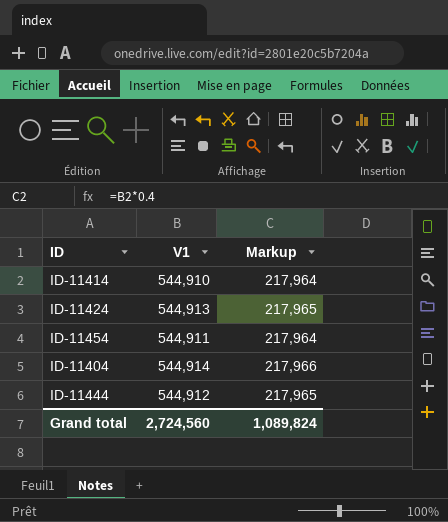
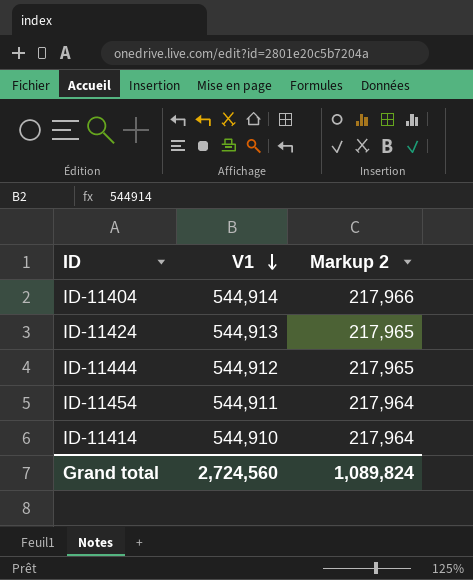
row order: none -> V1 descending
column name: Markup -> Markup 2

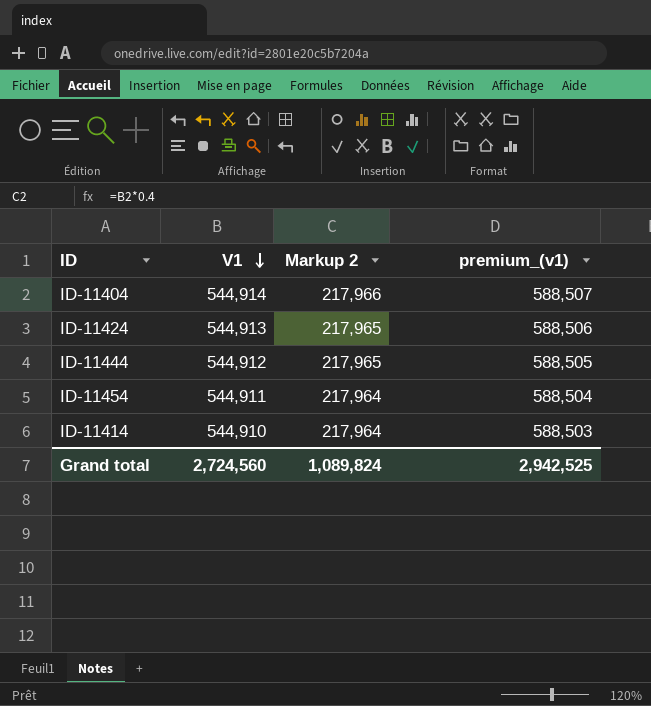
column premium_(v1) | formula: none -> [V1] * 1.08

